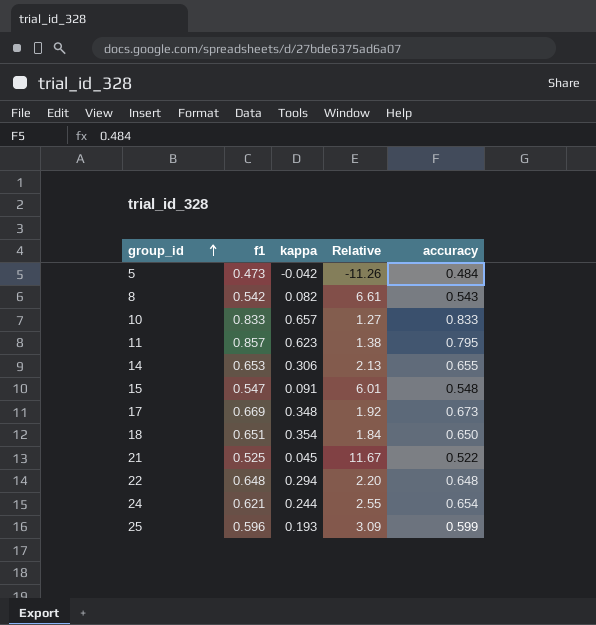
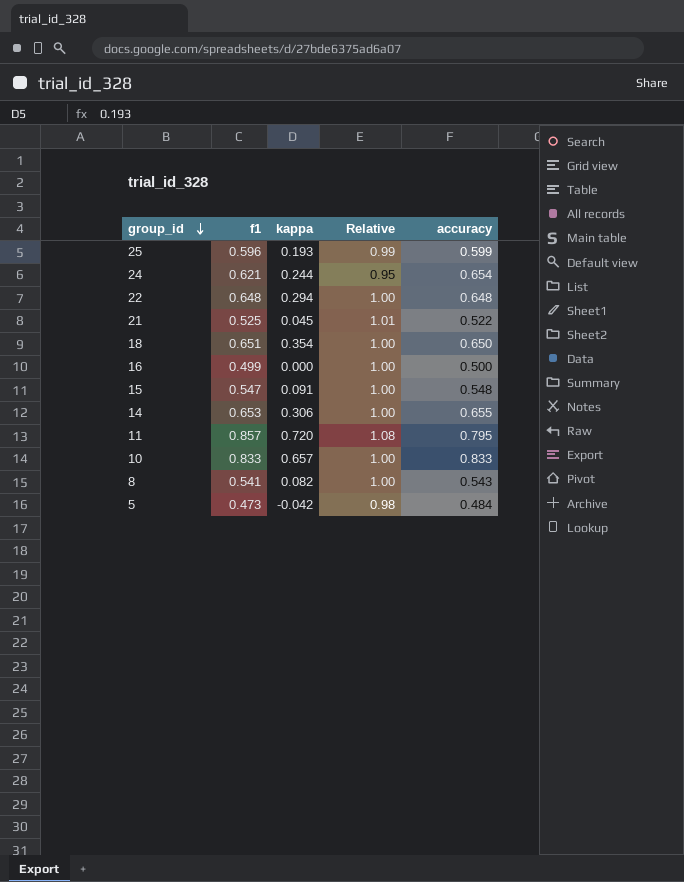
row order: group_id ascending -> group_id descending
column Relative | formula: [f1] / [kappa] -> [f1] / [accuracy]
row 17: 0.669 | 0.348 | 1.92 | 0.673 -> none
row 16: none -> 0.499 | 0.000 | 1.00 | 0.500
11 | kappa: 0.623 -> 0.720
8 | f1: 0.542 -> 0.541

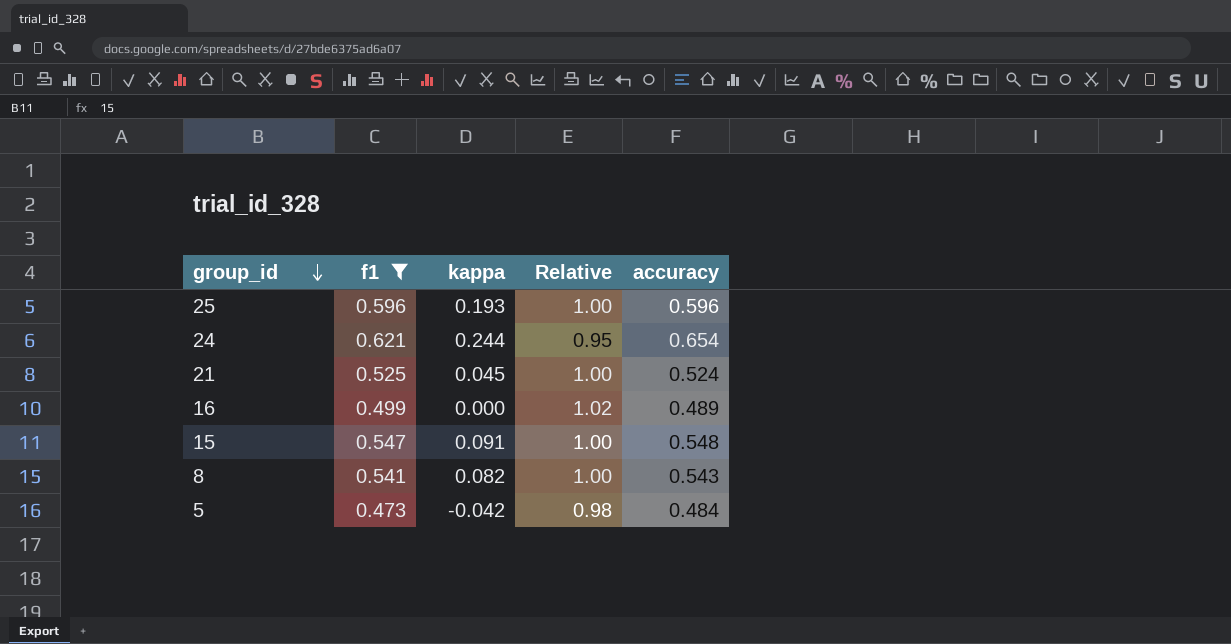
filter: none -> f1 <= 0.621
25 | Relative: 0.99 -> 1.00
25 | accuracy: 0.599 -> 0.596
21 | Relative: 1.01 -> 1.00
21 | accuracy: 0.522 -> 0.524
16 | Relative: 1.00 -> 1.02
16 | accuracy: 0.500 -> 0.489

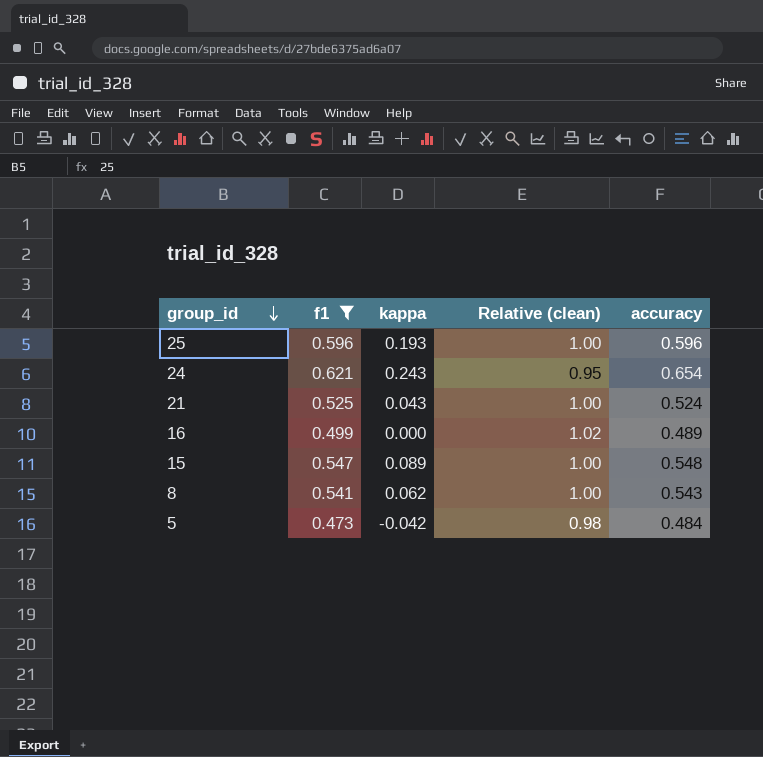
column name: Relative -> Relative (clean)
24 | kappa: 0.244 -> 0.243
21 | kappa: 0.045 -> 0.043
15 | kappa: 0.091 -> 0.089
8 | kappa: 0.082 -> 0.062

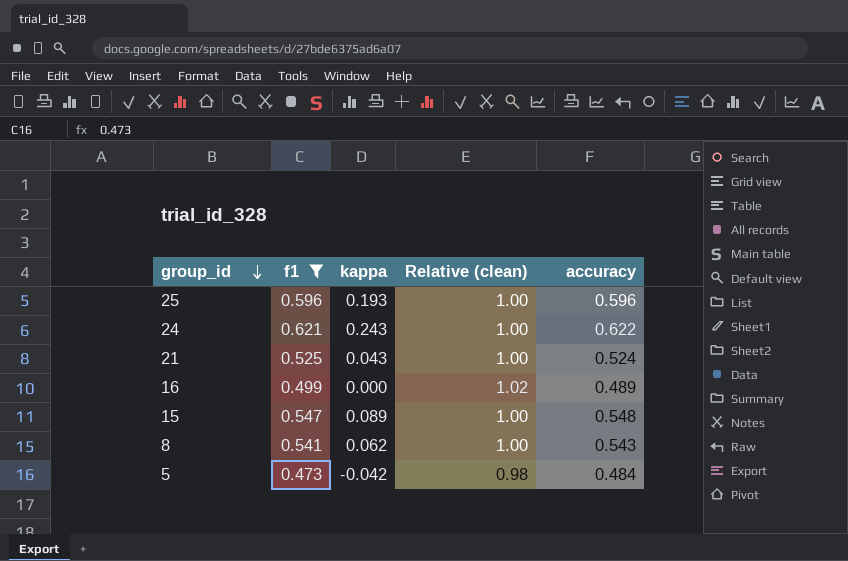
24 | Relative (clean): 0.95 -> 1.00
24 | accuracy: 0.654 -> 0.622

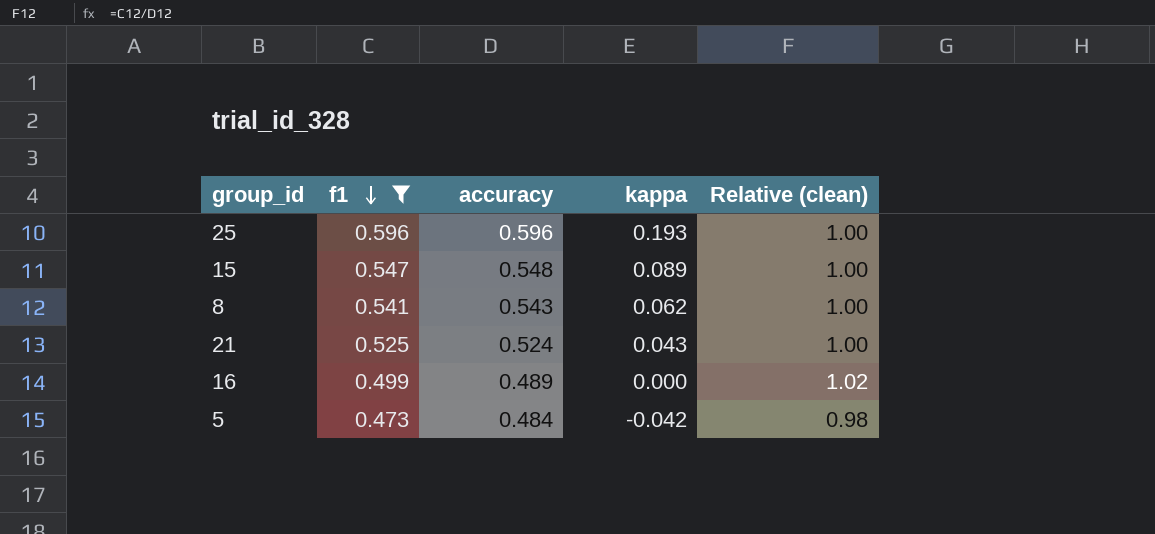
row order: group_id descending -> f1 descending
column accuracy | position: 5 -> 3
row 24: 0.621 | 0.243 | 1.00 | 0.622 -> none

